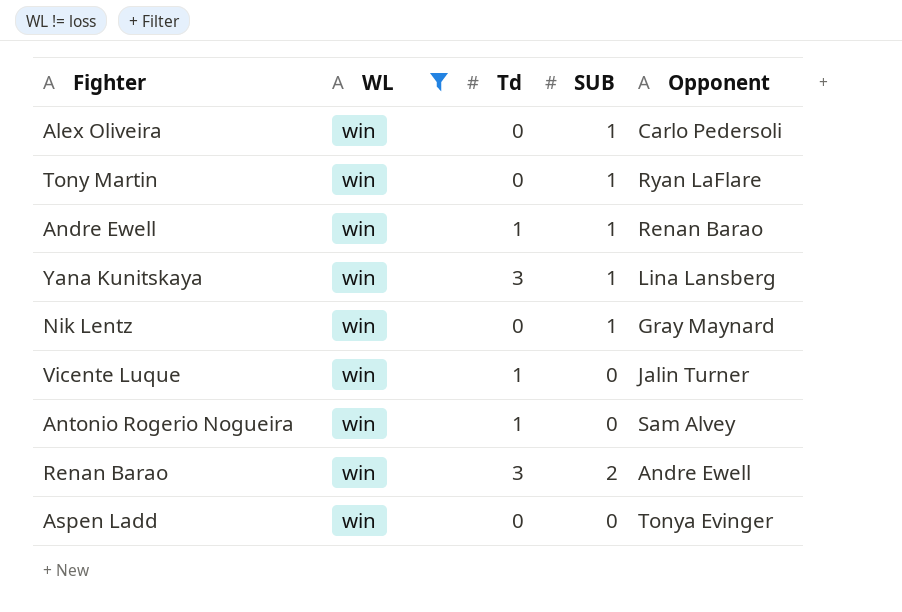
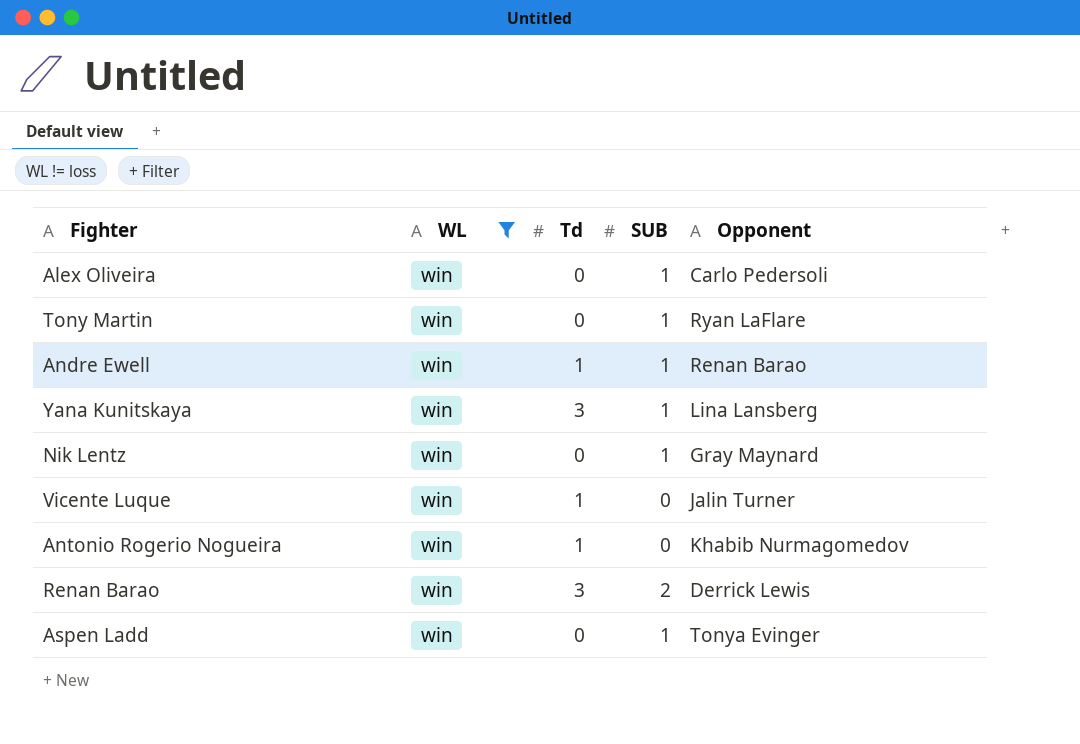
Antonio Rogerio Nogueira | Opponent: Sam Alvey -> Khabib Nurmagomedov
Renan Barao | Opponent: Andre Ewell -> Derrick Lewis
Aspen Ladd | SUB: 0 -> 1

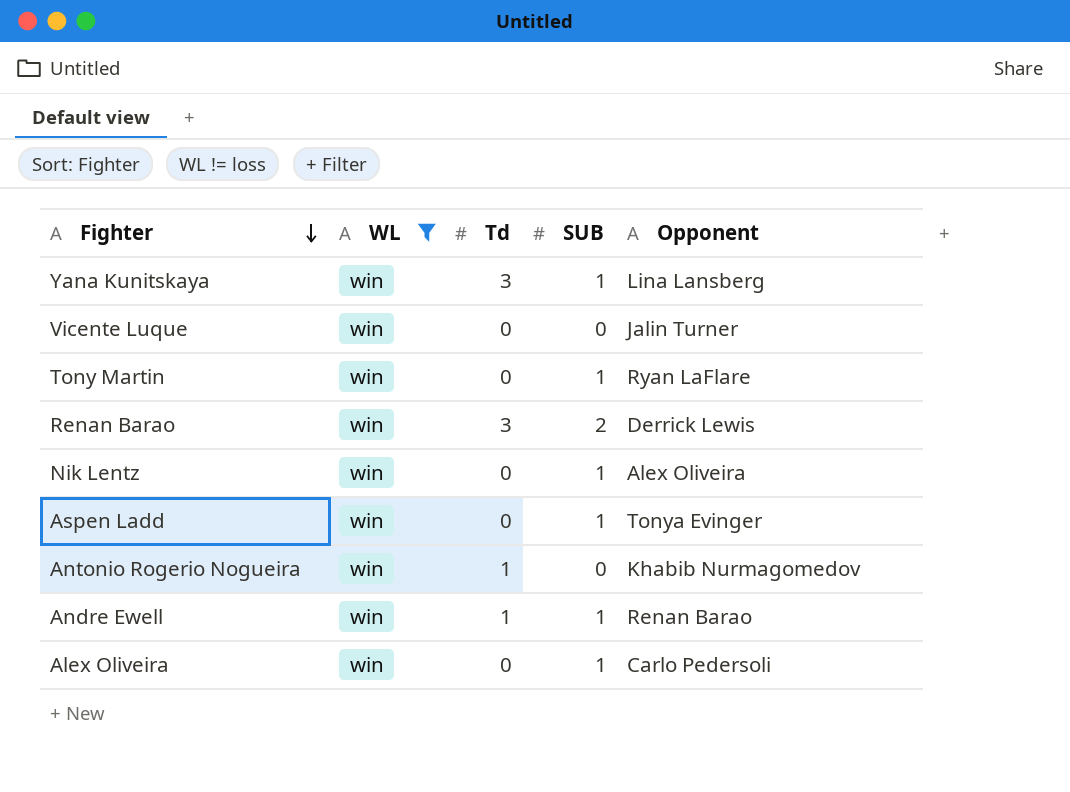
row order: none -> Fighter descending
Vicente Luque | Td: 1 -> 0
Nik Lentz | Opponent: Gray Maynard -> Alex Oliveira

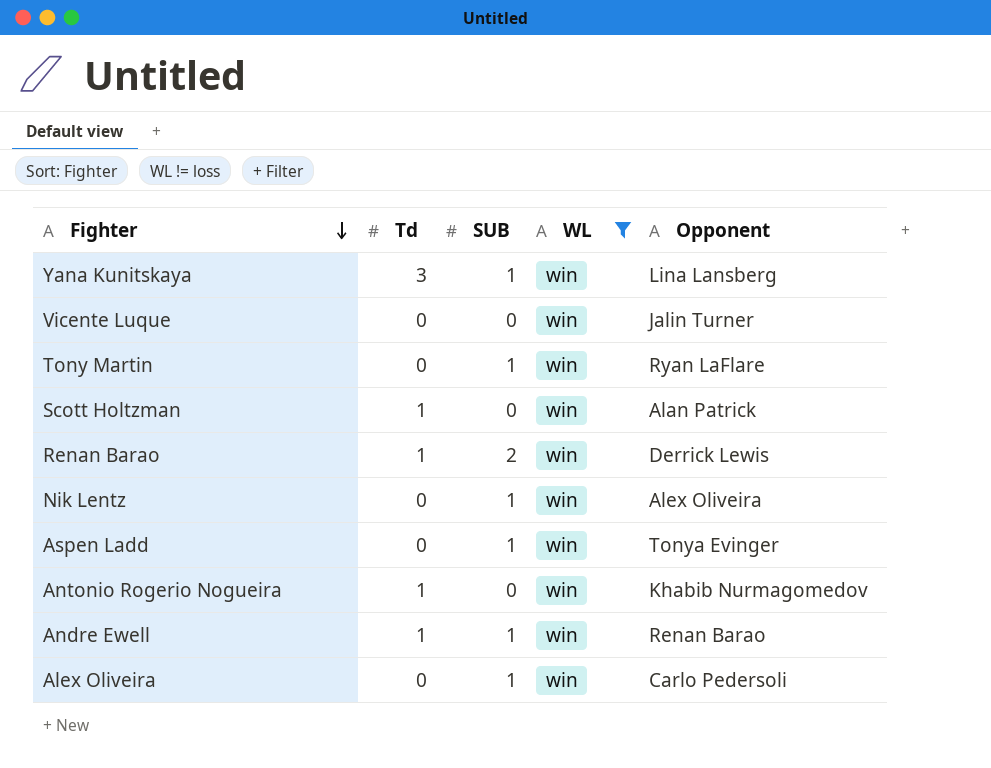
column WL | position: 2 -> 4
row Scott Holtzman: none -> 1 | 0 | win | Alan Patrick
Renan Barao | Td: 3 -> 1

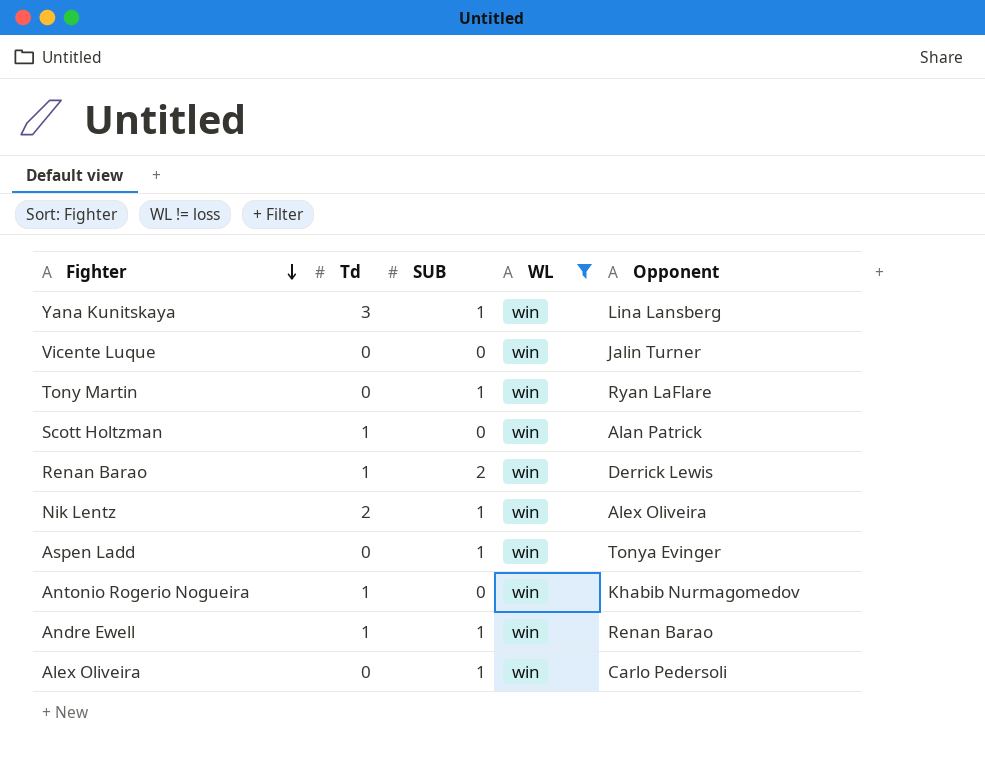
Nik Lentz | Td: 0 -> 2

